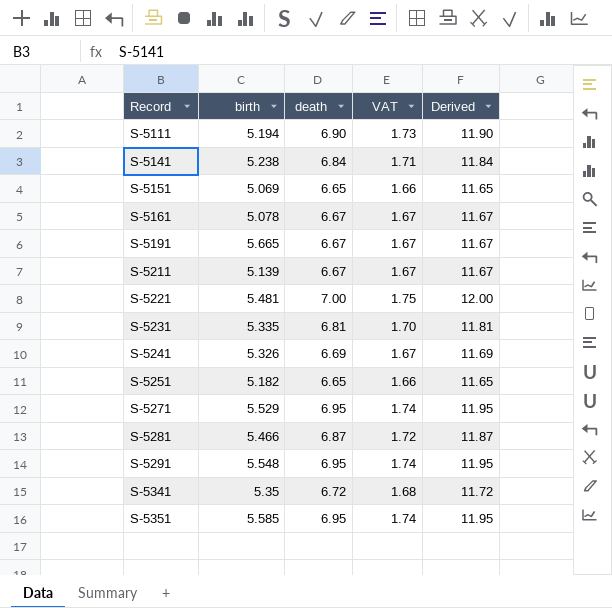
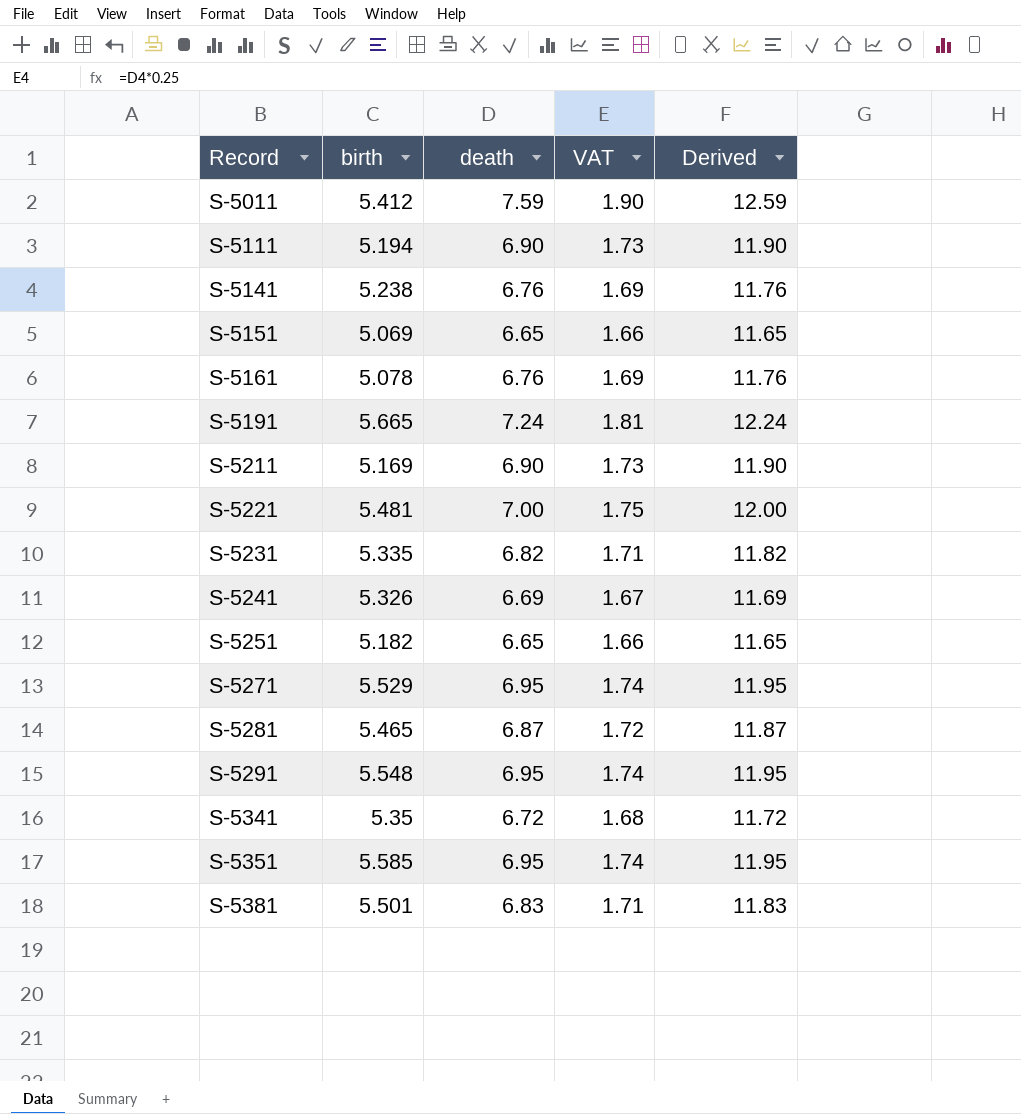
row S-5011: none -> 5.412 | 7.59 | 1.90 | 12.59
S-5141 | death: 6.84 -> 6.76
S-5141 | VAT: 1.71 -> 1.69
S-5141 | Derived: 11.84 -> 11.76
S-5161 | death: 6.67 -> 6.76
S-5161 | VAT: 1.67 -> 1.69
S-5161 | Derived: 11.67 -> 11.76
S-5191 | death: 6.67 -> 7.24
S-5191 | VAT: 1.67 -> 1.81
S-5191 | Derived: 11.67 -> 12.24
S-5211 | birth: 5.139 -> 5.169
S-5211 | death: 6.67 -> 6.90
S-5211 | VAT: 1.67 -> 1.73
S-5211 | Derived: 11.67 -> 11.90
S-5231 | death: 6.81 -> 6.82
S-5231 | VAT: 1.70 -> 1.71
S-5231 | Derived: 11.81 -> 11.82
S-5281 | birth: 5.466 -> 5.465
row S-5381: none -> 5.501 | 6.83 | 1.71 | 11.83

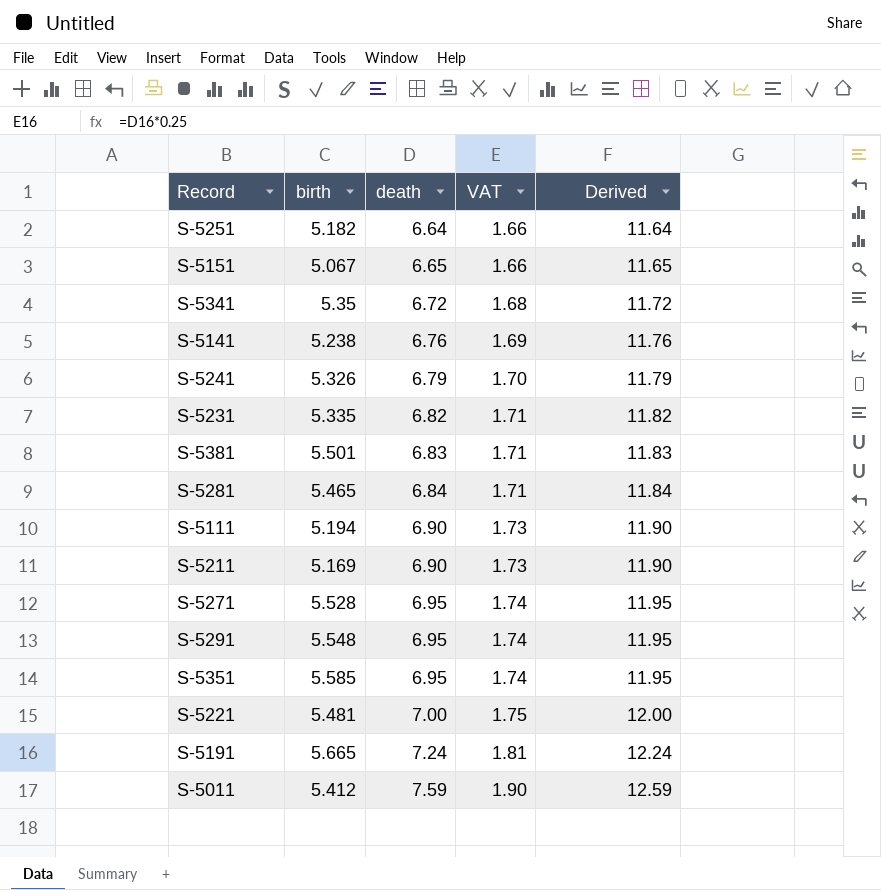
row order: Record ascending -> death ascending
row S-5161: 5.078 | 6.76 | 1.69 | 11.76 -> none
S-5251 | death: 6.65 -> 6.64
S-5251 | Derived: 11.65 -> 11.64
S-5151 | birth: 5.069 -> 5.067
S-5241 | death: 6.69 -> 6.79
S-5241 | VAT: 1.67 -> 1.70
S-5241 | Derived: 11.69 -> 11.79
S-5281 | death: 6.87 -> 6.84
S-5281 | VAT: 1.72 -> 1.71
S-5281 | Derived: 11.87 -> 11.84
S-5271 | birth: 5.529 -> 5.528

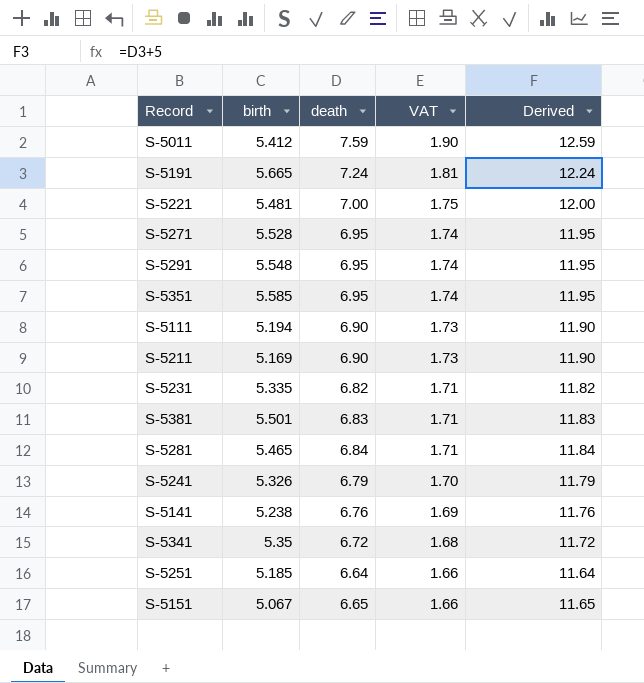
row order: death ascending -> VAT descending
S-5251 | birth: 5.182 -> 5.185

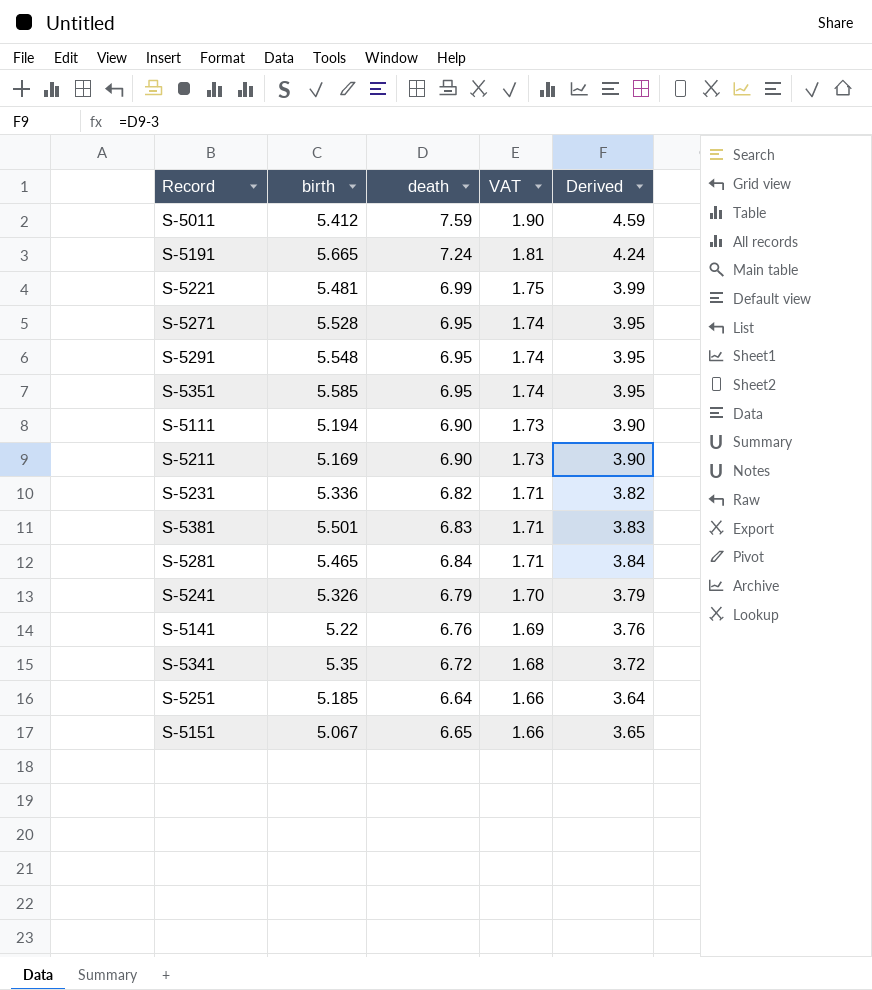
column Derived | formula: [death] + 5 -> [death] - 3
S-5221 | death: 7.00 -> 6.99
S-5231 | birth: 5.335 -> 5.336
S-5141 | birth: 5.238 -> 5.22

